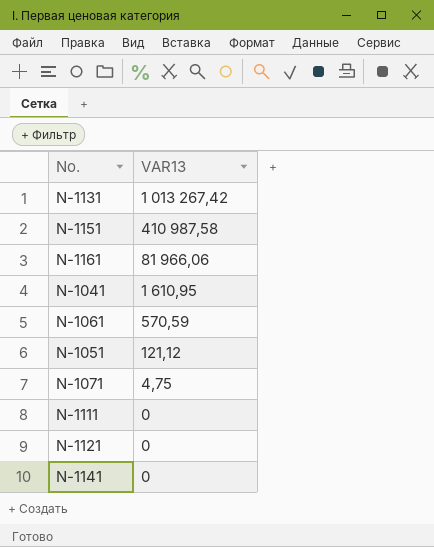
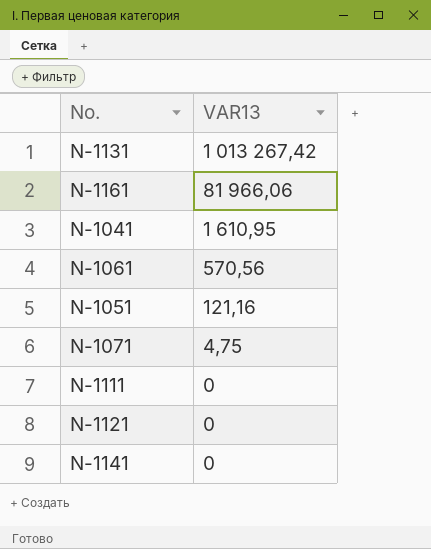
row N-1151: 410 987,58 -> none
N-1061 | VAR13: 570,59 -> 570,56
N-1051 | VAR13: 121,12 -> 121,16

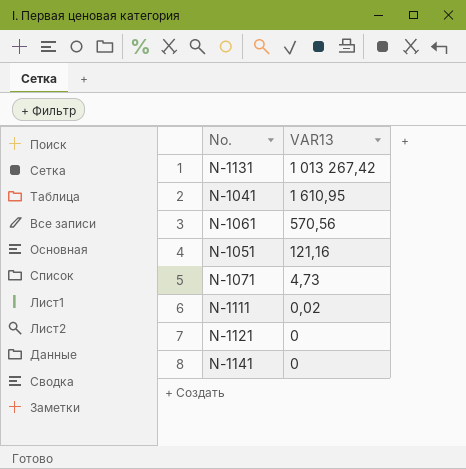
row N-1161: 81 966,06 -> none
N-1071 | VAR13: 4,75 -> 4,73
N-1111 | VAR13: 0 -> 0,02

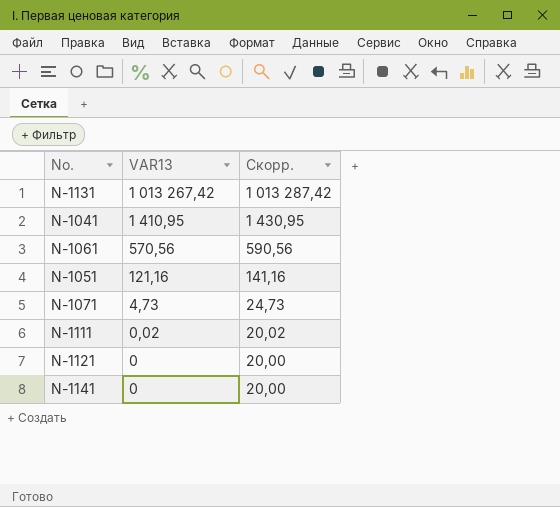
column Скорр. | formula: none -> [VAR13] + 20
N-1041 | VAR13: 1 610,95 -> 1 410,95

